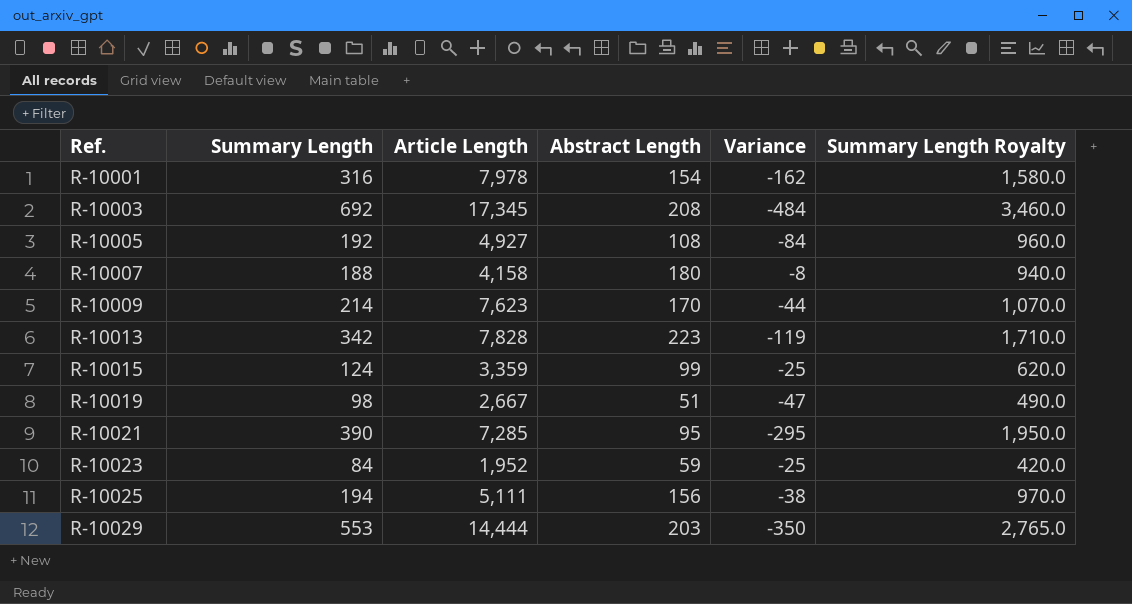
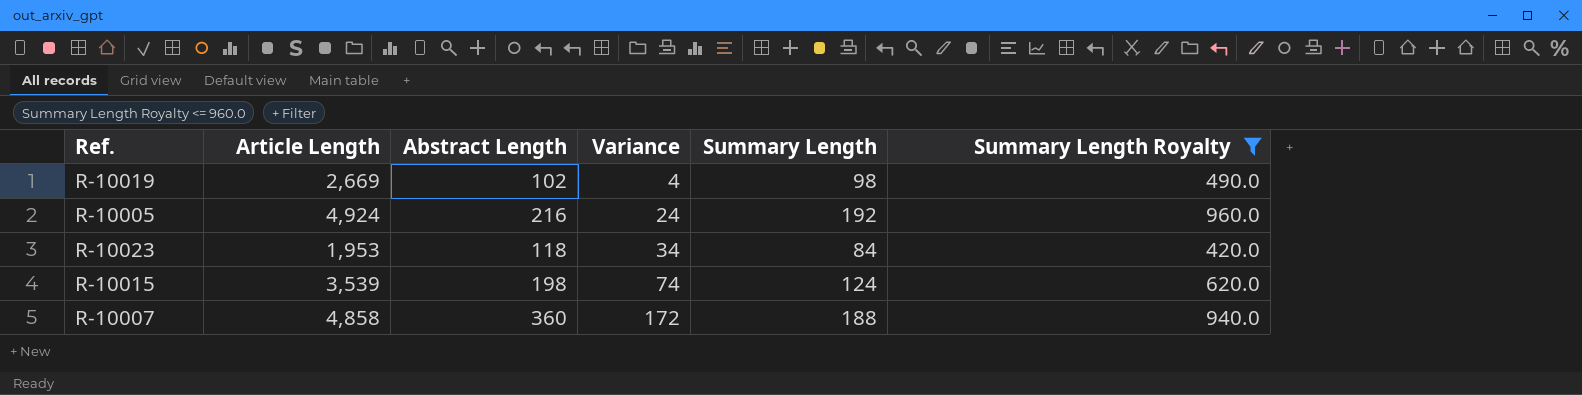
filter: none -> Summary Length Royalty <= 960.0
row order: Ref. ascending -> Variance ascending
column Summary Length | position: 2 -> 5
R-10019 | Article Length: 2,667 -> 2,669
R-10019 | Abstract Length: 51 -> 102
R-10019 | Variance: -47 -> 4
R-10005 | Article Length: 4,927 -> 4,924
R-10005 | Abstract Length: 108 -> 216
R-10005 | Variance: -84 -> 24
R-10023 | Article Length: 1,952 -> 1,953
R-10023 | Abstract Length: 59 -> 118
R-10023 | Variance: -25 -> 34
R-10015 | Article Length: 3,359 -> 3,539
R-10015 | Abstract Length: 99 -> 198
R-10015 | Variance: -25 -> 74
R-10007 | Article Length: 4,158 -> 4,858
R-10007 | Abstract Length: 180 -> 360
R-10007 | Variance: -8 -> 172

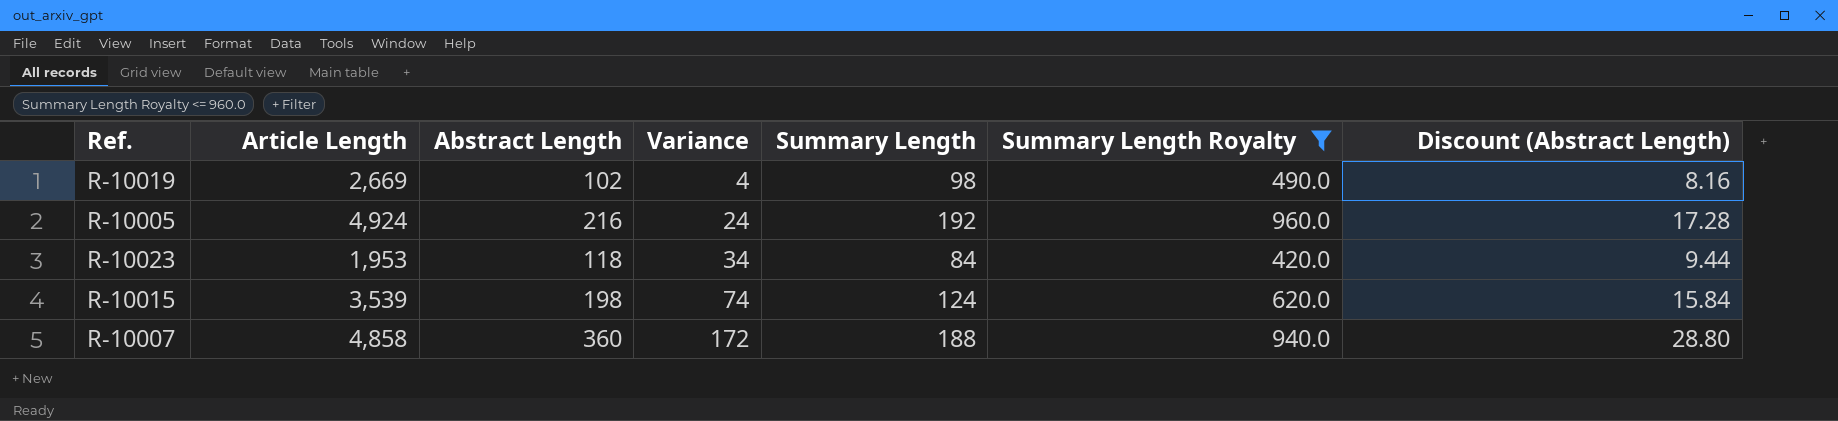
column Discount (Abstract Length) | formula: none -> [Abstract Length] * 0.08

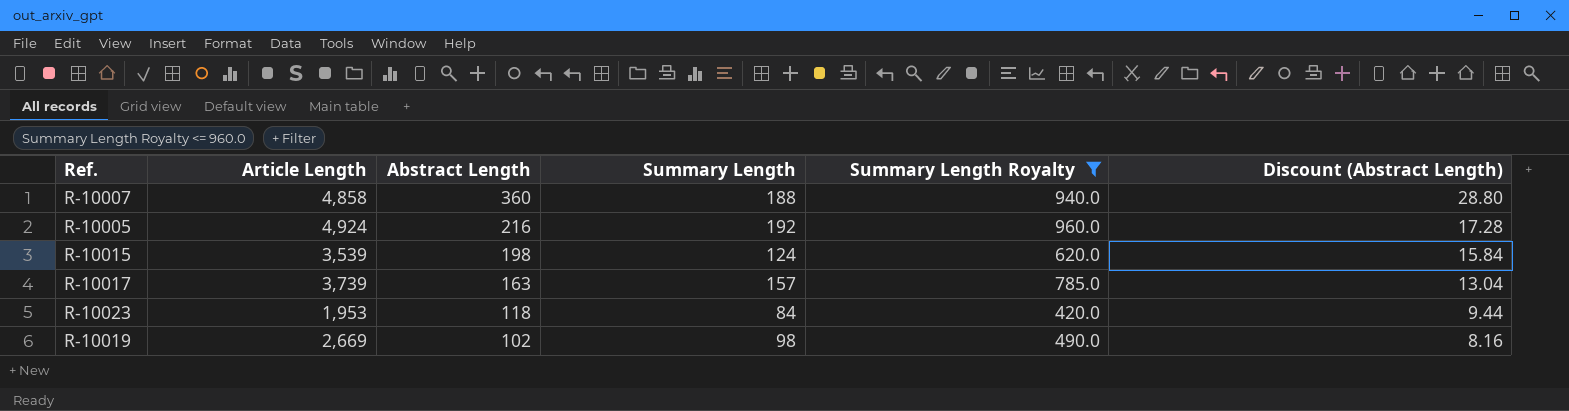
row order: Variance ascending -> Abstract Length descending
column Variance | formula: [Abstract Length] - [Summary Length] -> none
row R-10017: none -> 3,739 | 163 | 157 | 785.0 | 13.04

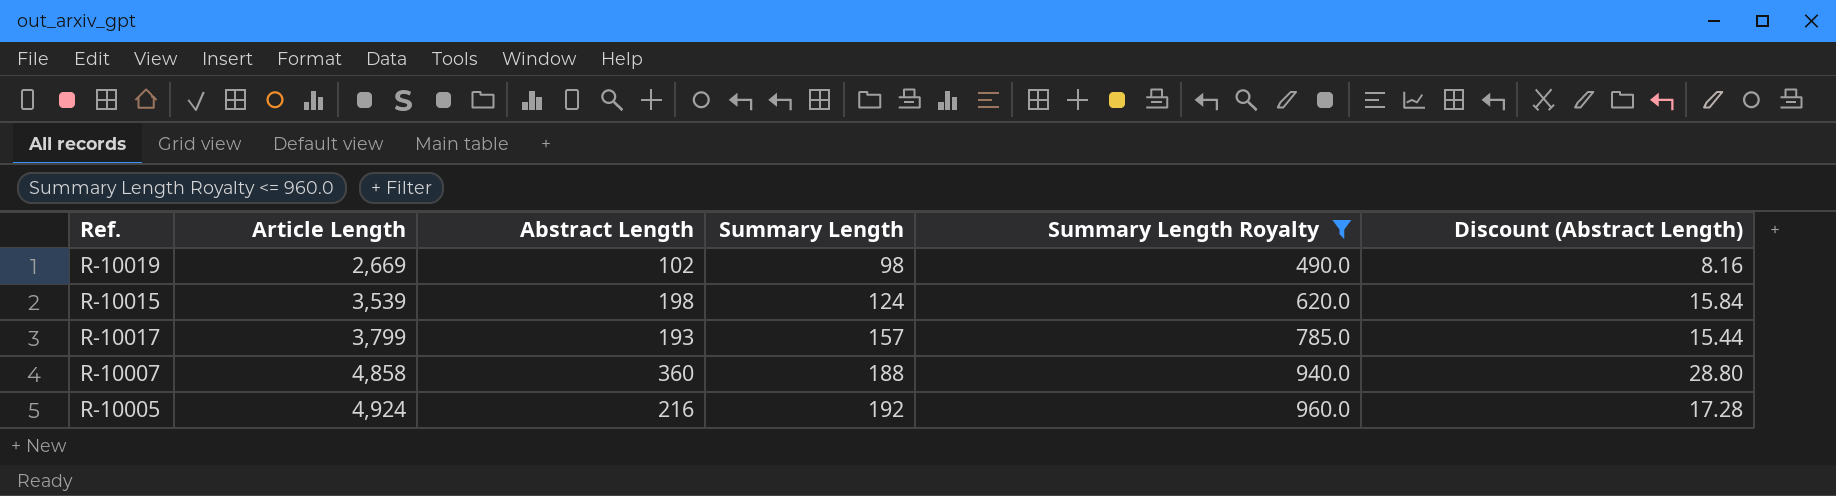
row order: Abstract Length descending -> Article Length ascending
row R-10023: 1,953 | 118 | 84 | 420.0 | 9.44 -> none
R-10017 | Article Length: 3,739 -> 3,799
R-10017 | Abstract Length: 163 -> 193
R-10017 | Discount (Abstract Length): 13.04 -> 15.44

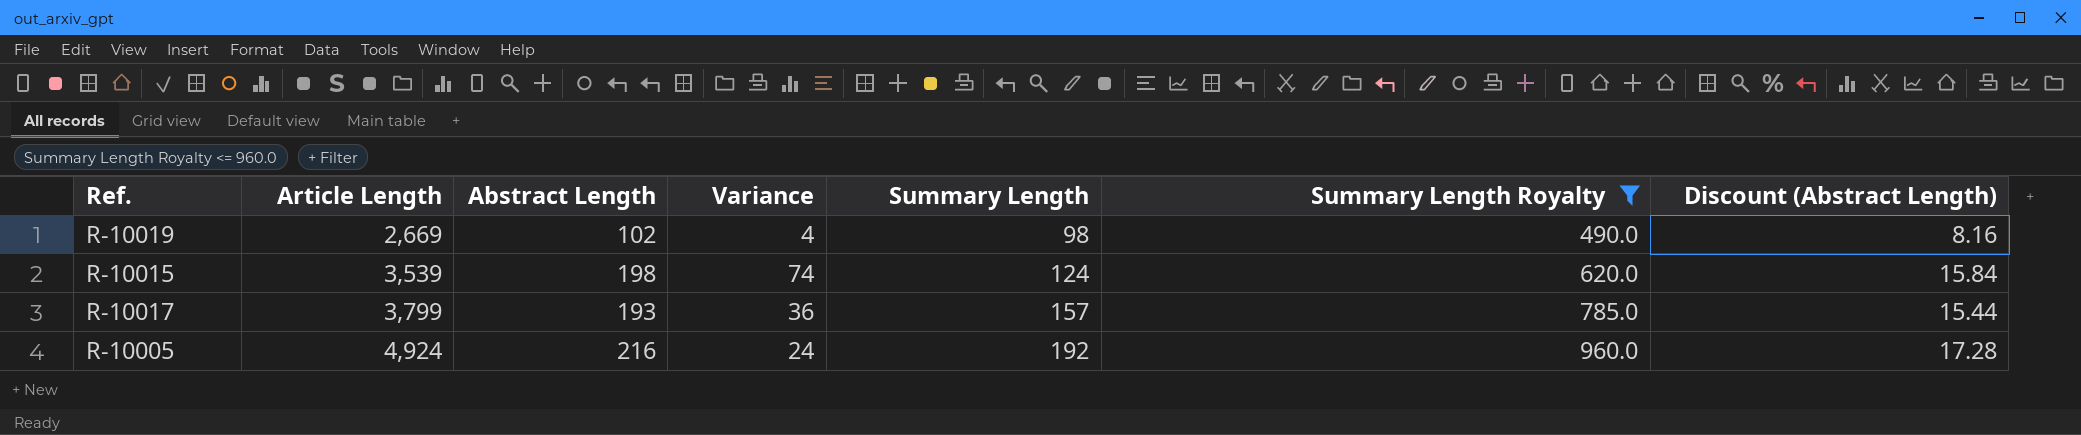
column Variance | formula: none -> [Abstract Length] - [Summary Length]
row R-10007: 4,858 | 360 | 188 | 940.0 | 28.80 -> none

